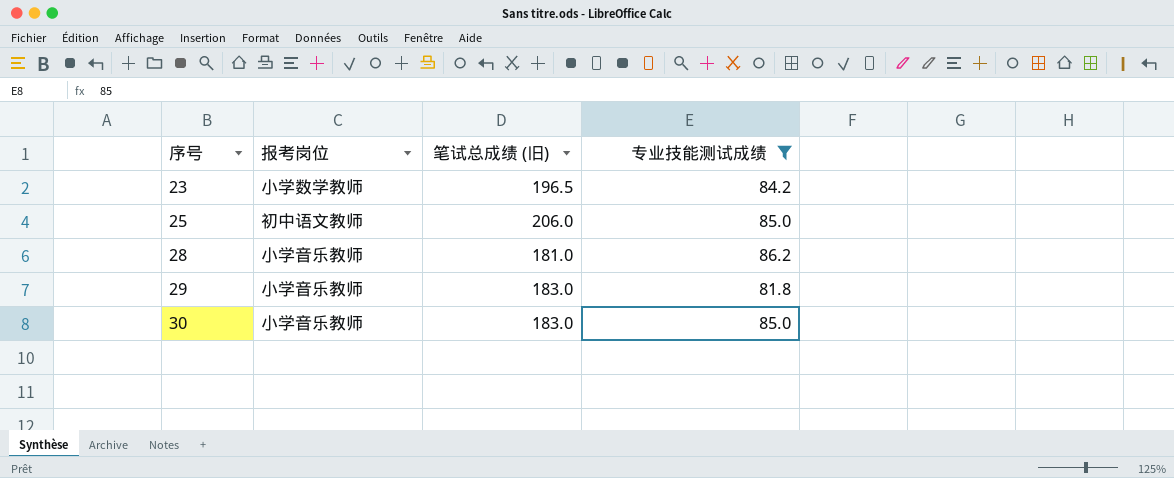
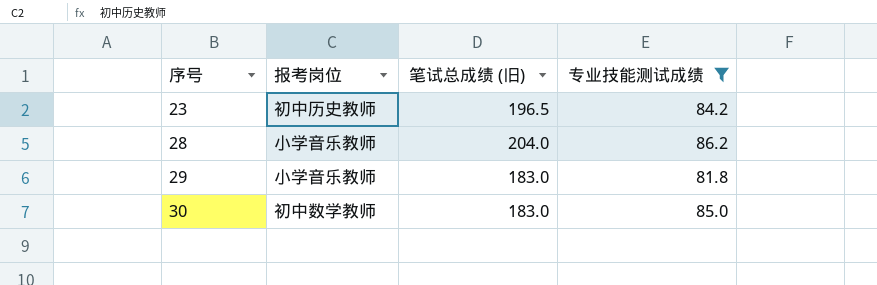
row 25: 初中语文教师 | 206.0 | 85.0 -> none
23 | 报考岗位: 小学数学教师 -> 初中历史教师
28 | 笔试总成绩 (旧): 181.0 -> 204.0
30 | 报考岗位: 小学音乐教师 -> 初中数学教师

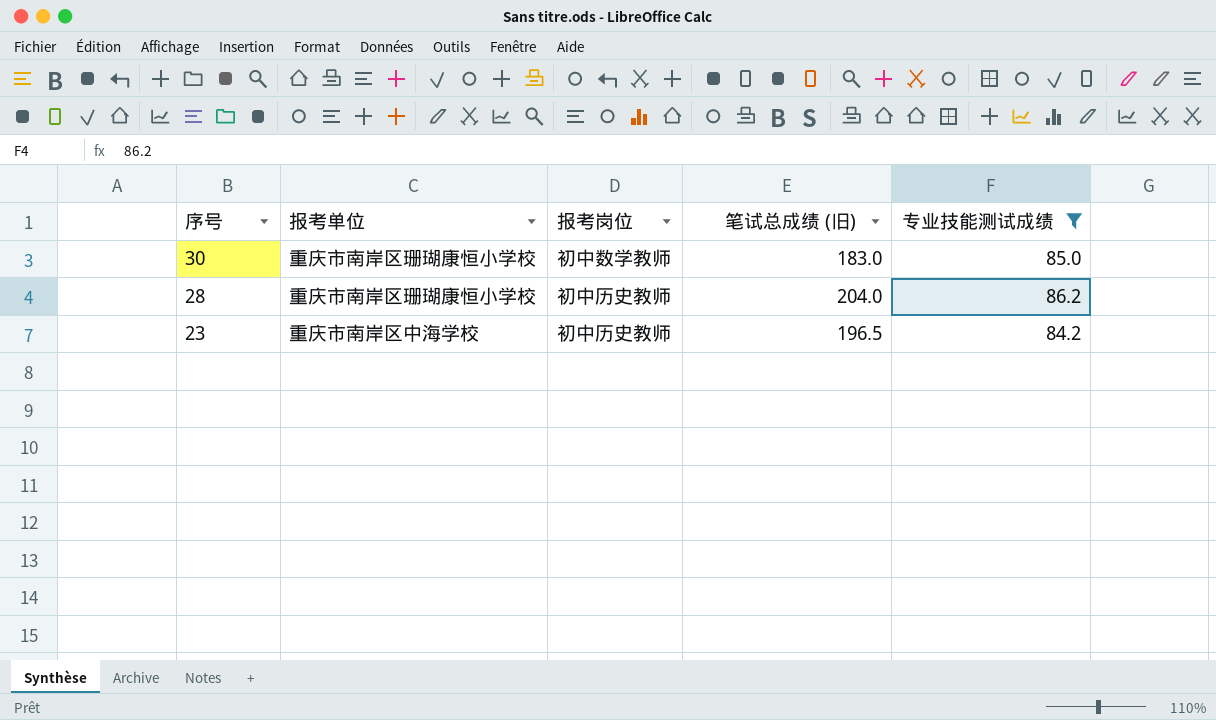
row order: 序号 ascending -> 序号 descending
column 报考单位 | position: none -> 2
row 29: 小学音乐教师 | 183.0 | 81.8 -> none
28 | 报考岗位: 小学音乐教师 -> 初中历史教师

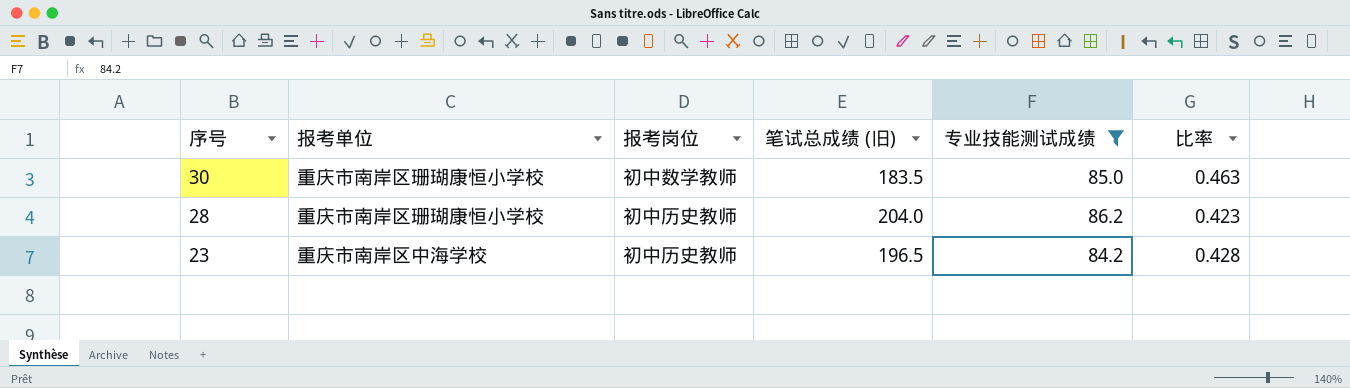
column 比率 | formula: none -> [专业技能测试成绩] / [笔试总成绩 (旧)]
30 | 笔试总成绩 (旧): 183.0 -> 183.5

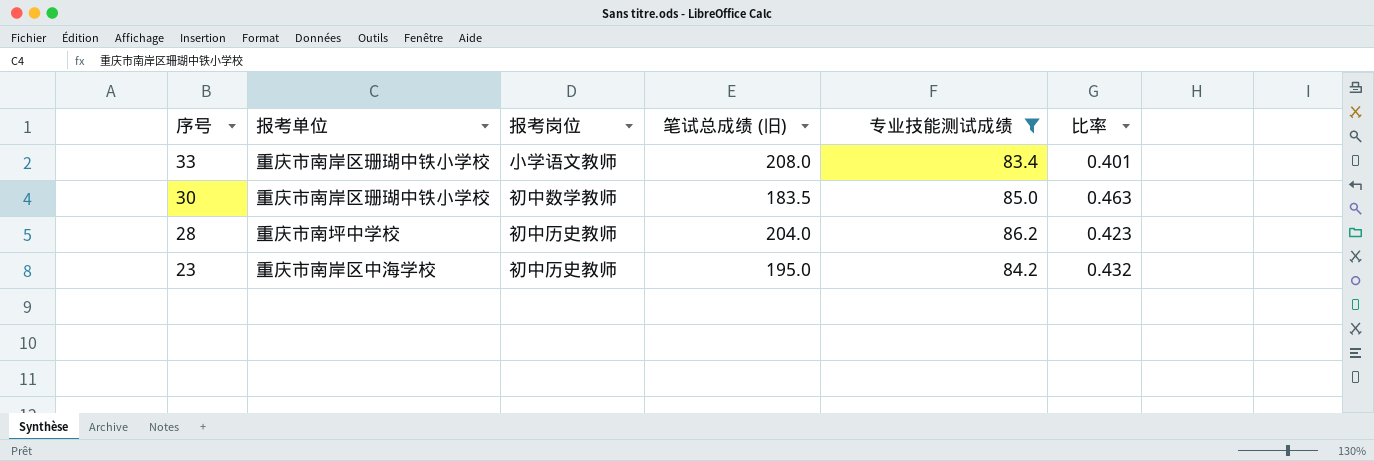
row 33: none -> 重庆市南岸区珊瑚中铁小学校 | 小学语文教师 | 208.0 | 83.4 | 0.401
30 | 报考单位: 重庆市南岸区珊瑚康恒小学校 -> 重庆市南岸区珊瑚中铁小学校
28 | 报考单位: 重庆市南岸区珊瑚康恒小学校 -> 重庆市南坪中学校
23 | 笔试总成绩 (旧): 196.5 -> 195.0
23 | 比率: 0.428 -> 0.432

